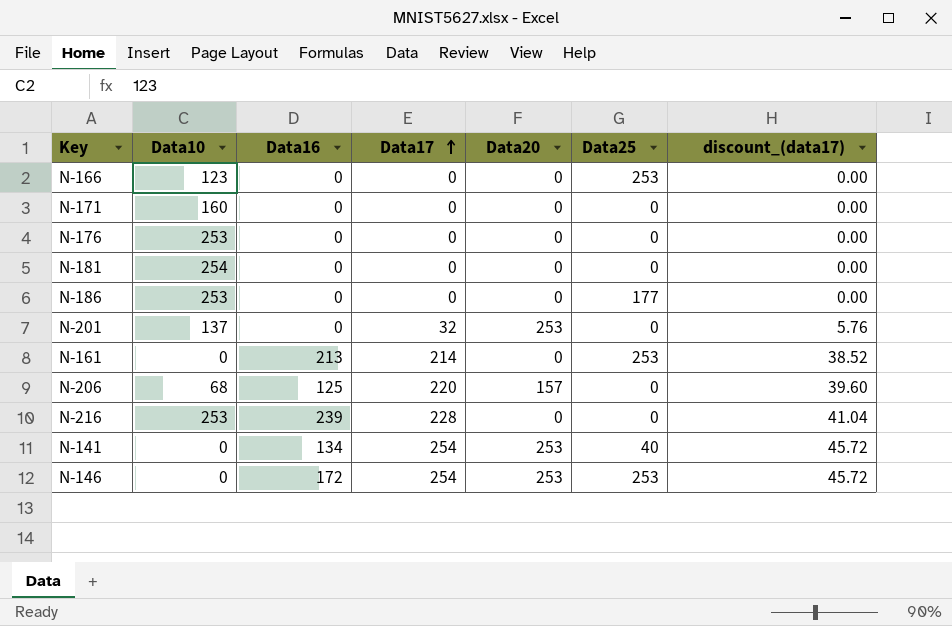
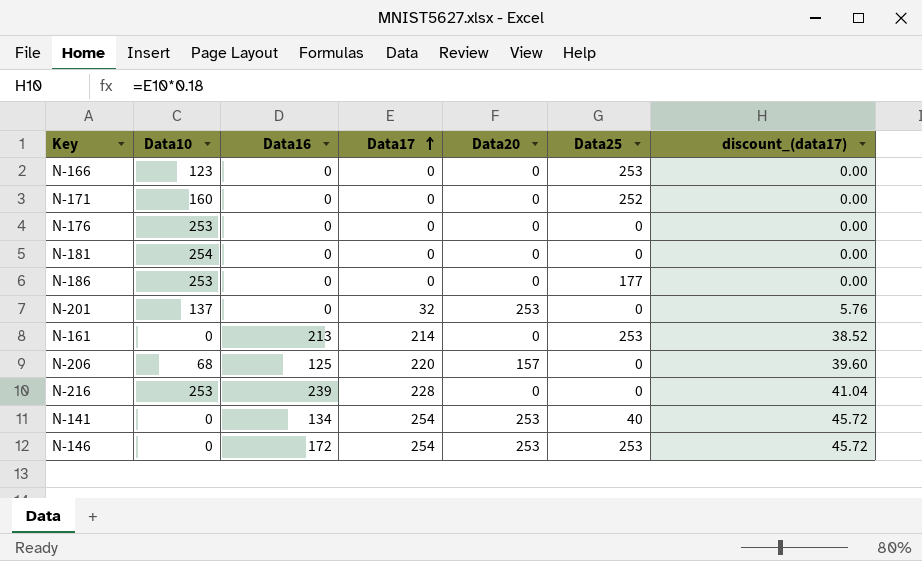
N-171 | Data25: 0 -> 252

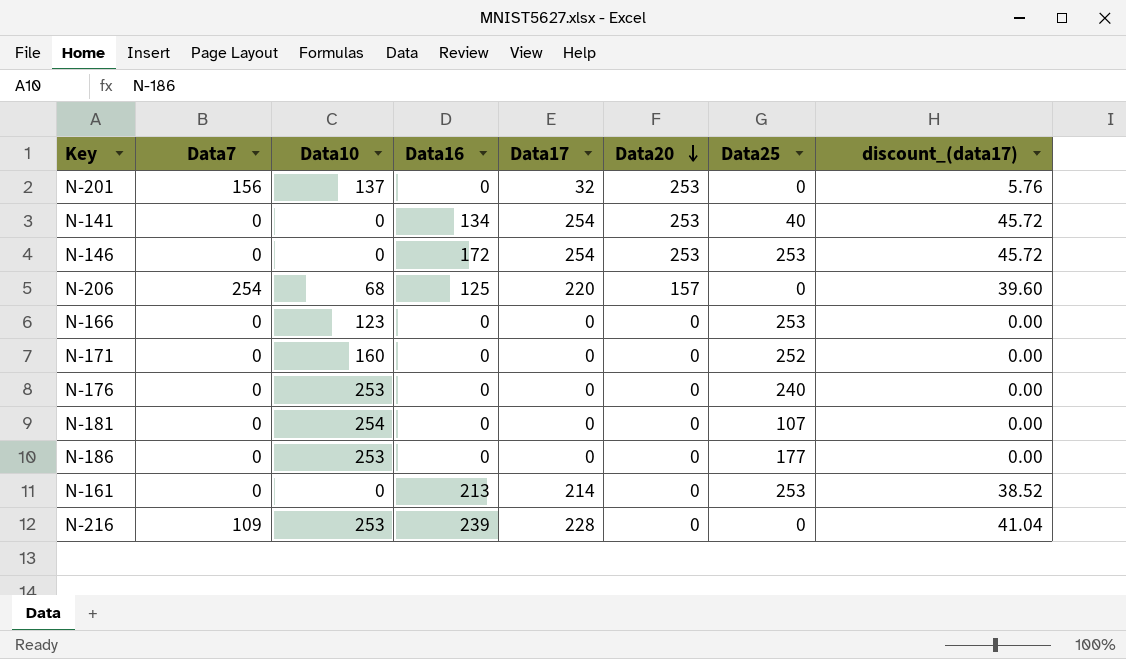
row order: Data17 ascending -> Data20 descending
column Data7 | position: none -> 2
N-176 | Data25: 0 -> 240
N-181 | Data25: 0 -> 107

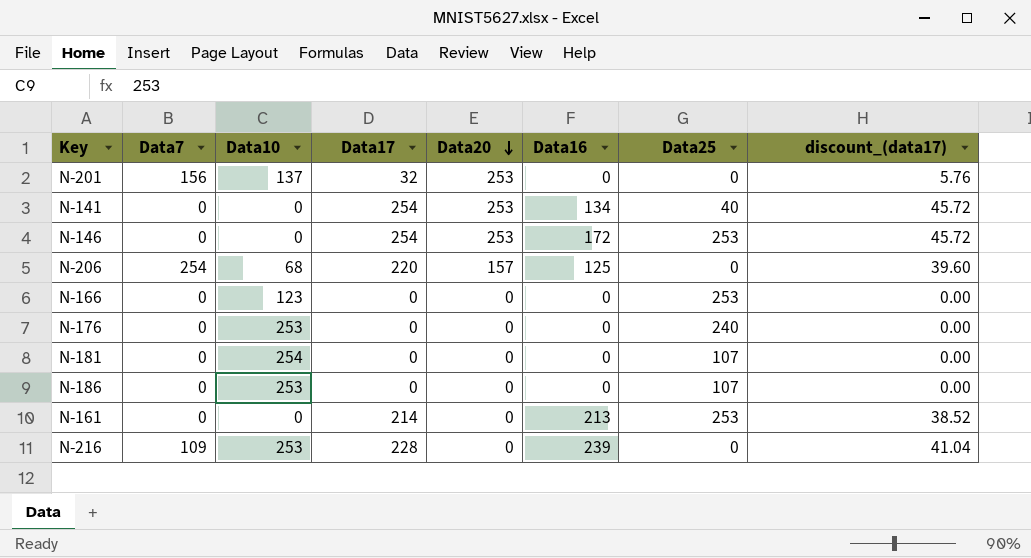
column Data16 | position: 4 -> 6
row N-171: 0 | 160 | 0 | 0 | 0 | 252 | 0.00 -> none
N-186 | Data25: 177 -> 107

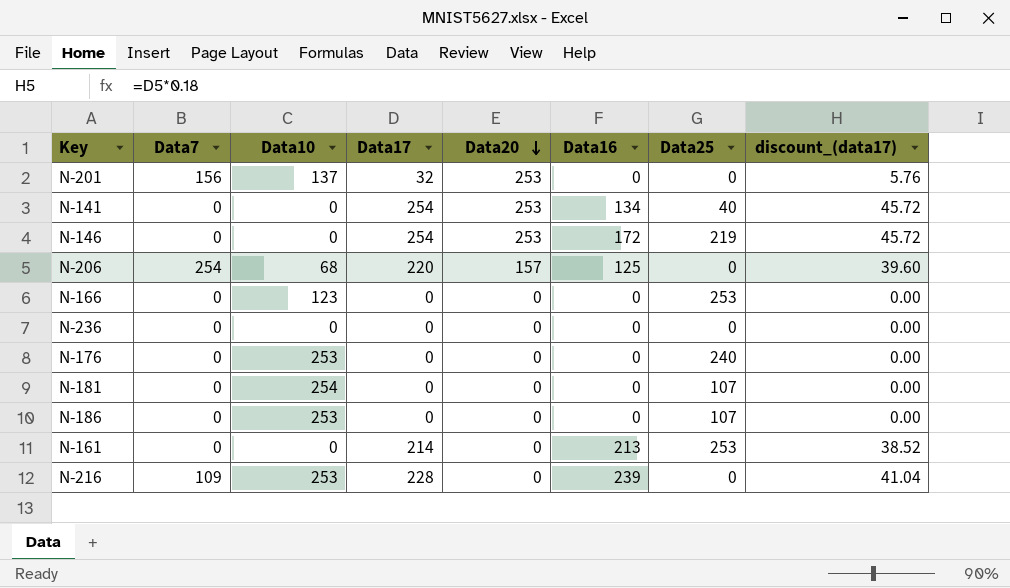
N-146 | Data25: 253 -> 219
row N-236: none -> 0 | 0 | 0 | 0 | 0 | 0 | 0.00

